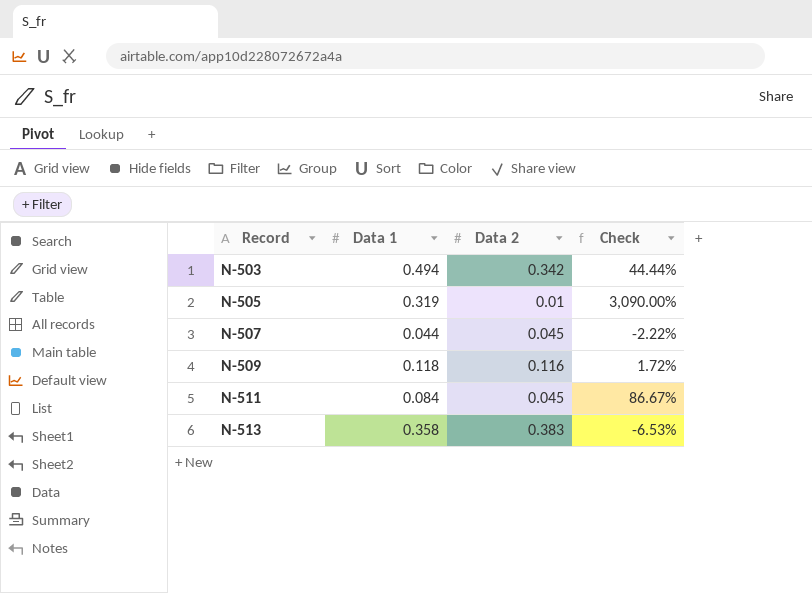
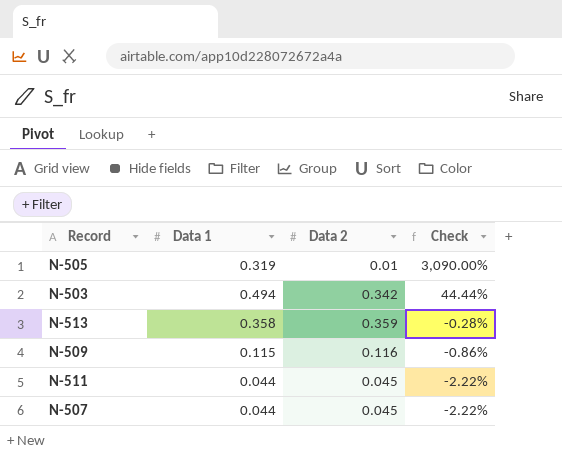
row order: Record ascending -> Check descending
N-513 | Data 2: 0.383 -> 0.359
N-513 | Check: -6.53% -> -0.28%
N-509 | Data 1: 0.118 -> 0.115
N-509 | Check: 1.72% -> -0.86%
N-511 | Data 1: 0.084 -> 0.044
N-511 | Check: 86.67% -> -2.22%

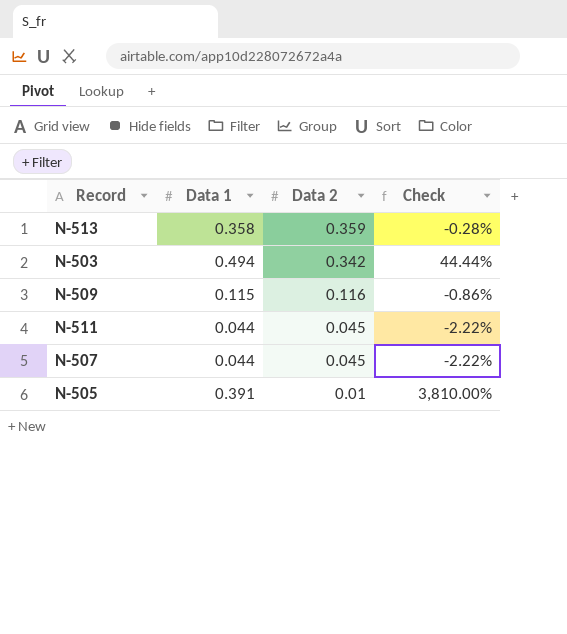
row order: Check descending -> Data 2 descending
N-505 | Data 1: 0.319 -> 0.391
N-505 | Check: 3,090.00% -> 3,810.00%

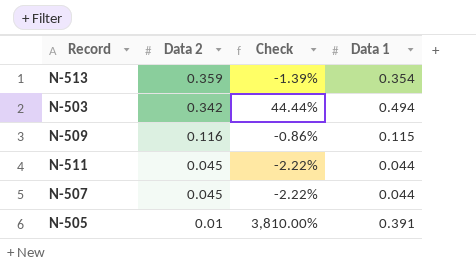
column Data 1 | position: 2 -> 4
N-513 | Check: -0.28% -> -1.39%
N-513 | Data 1: 0.358 -> 0.354

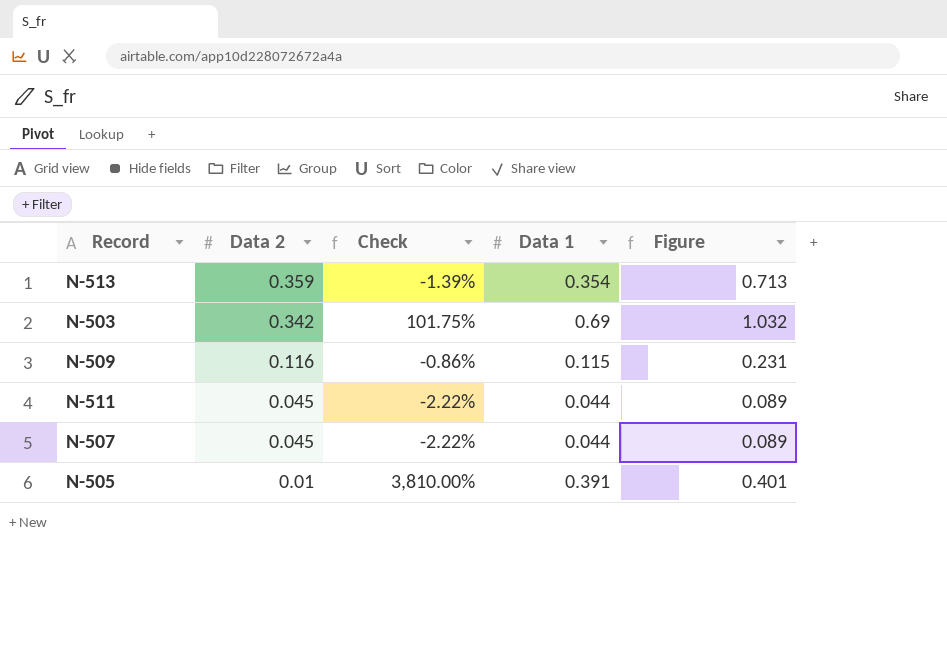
column Figure | formula: none -> [Data 2] + [Data 1]
N-503 | Check: 44.44% -> 101.75%
N-503 | Data 1: 0.494 -> 0.69

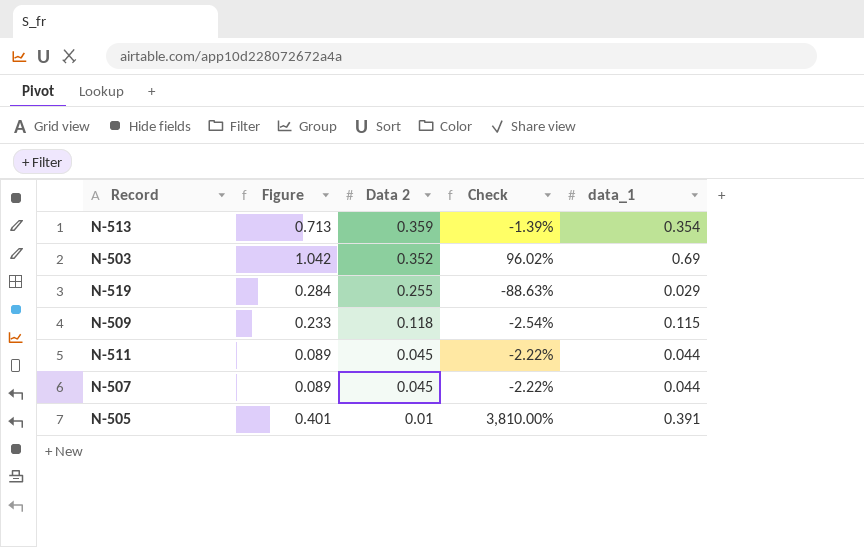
column Figure | position: 5 -> 2
column name: Data 1 -> data_1
N-503 | Figure: 1.032 -> 1.042
N-503 | Data 2: 0.342 -> 0.352
N-503 | Check: 101.75% -> 96.02%
row N-519: none -> 0.284 | 0.255 | -88.63% | 0.029
N-509 | Figure: 0.231 -> 0.233
N-509 | Data 2: 0.116 -> 0.118
N-509 | Check: -0.86% -> -2.54%

